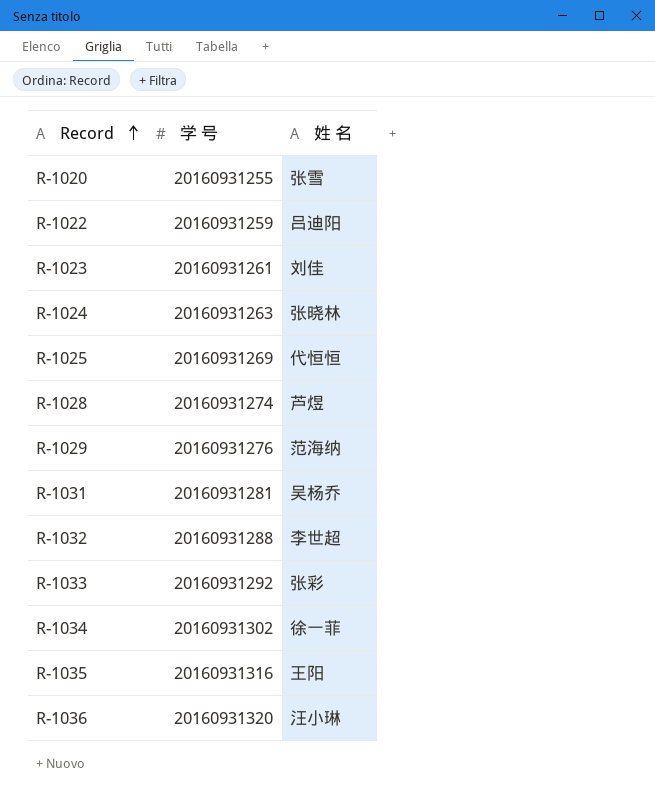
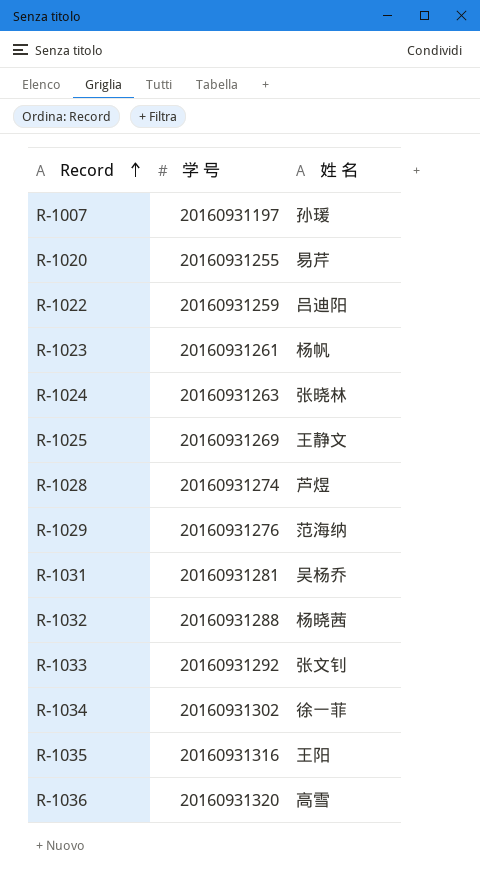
row R-1007: none -> 20160931197 | 孙瑗
R-1020 | 姓 名: 张雪 -> 易芹
R-1023 | 姓 名: 刘佳 -> 杨帆
R-1025 | 姓 名: 代恒恒 -> 王静文
R-1032 | 姓 名: 李世超 -> 杨晓茜
R-1033 | 姓 名: 张彩 -> 张文钊
R-1036 | 姓 名: 汪小琳 -> 高雪

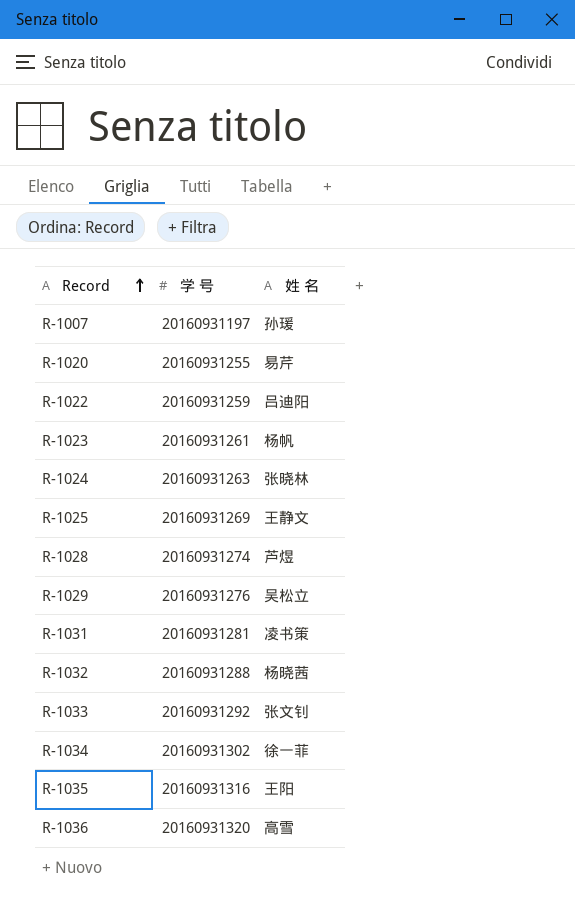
R-1029 | 姓 名: 范海纳 -> 吴松立
R-1031 | 姓 名: 吴杨乔 -> 凌书策

